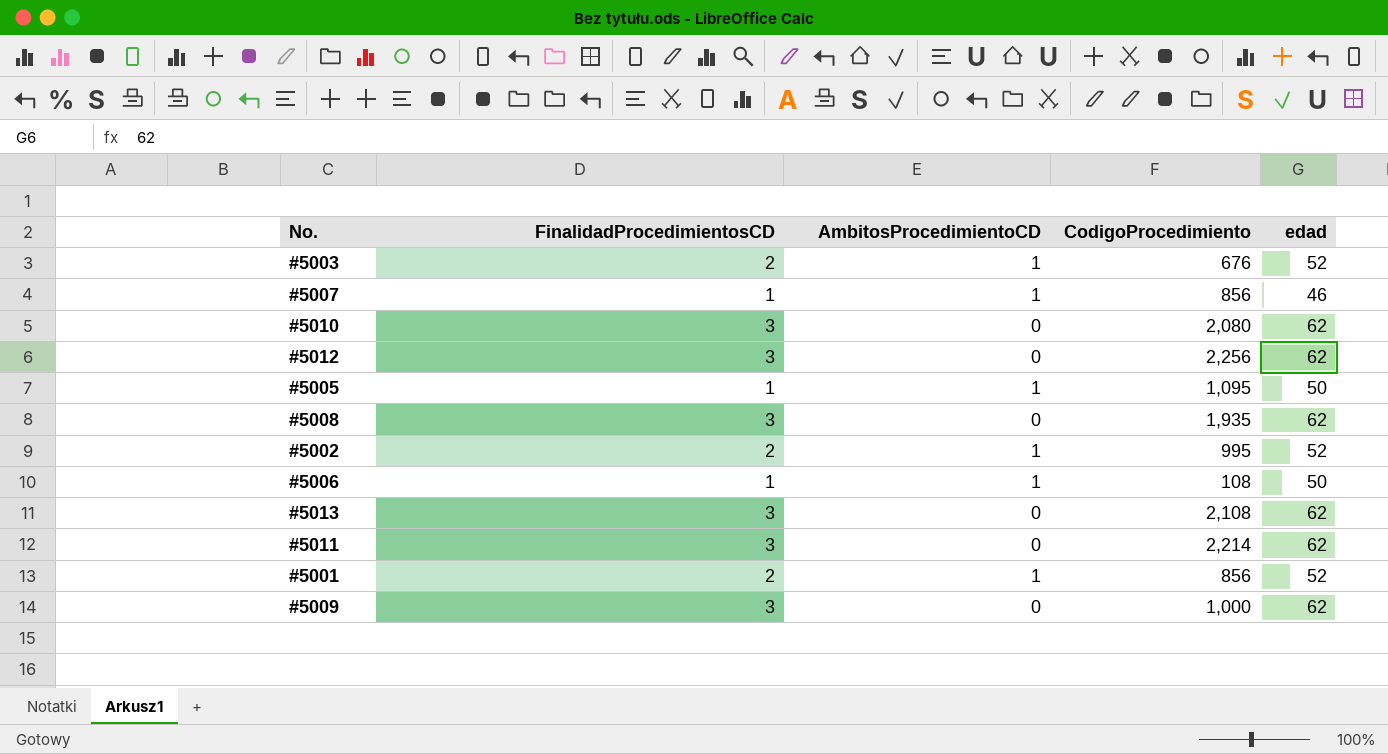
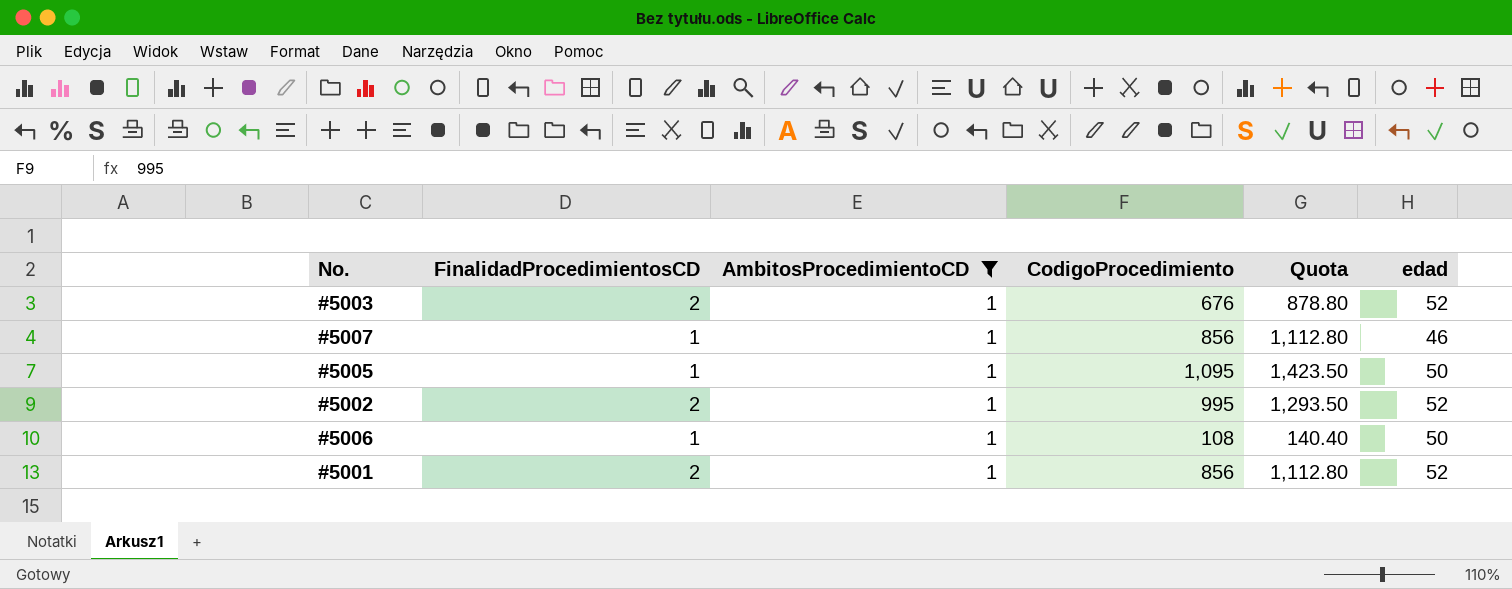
filter: none -> AmbitosProcedimientoCD = 1
column Quota | formula: none -> [CodigoProcedimiento] * 1.3

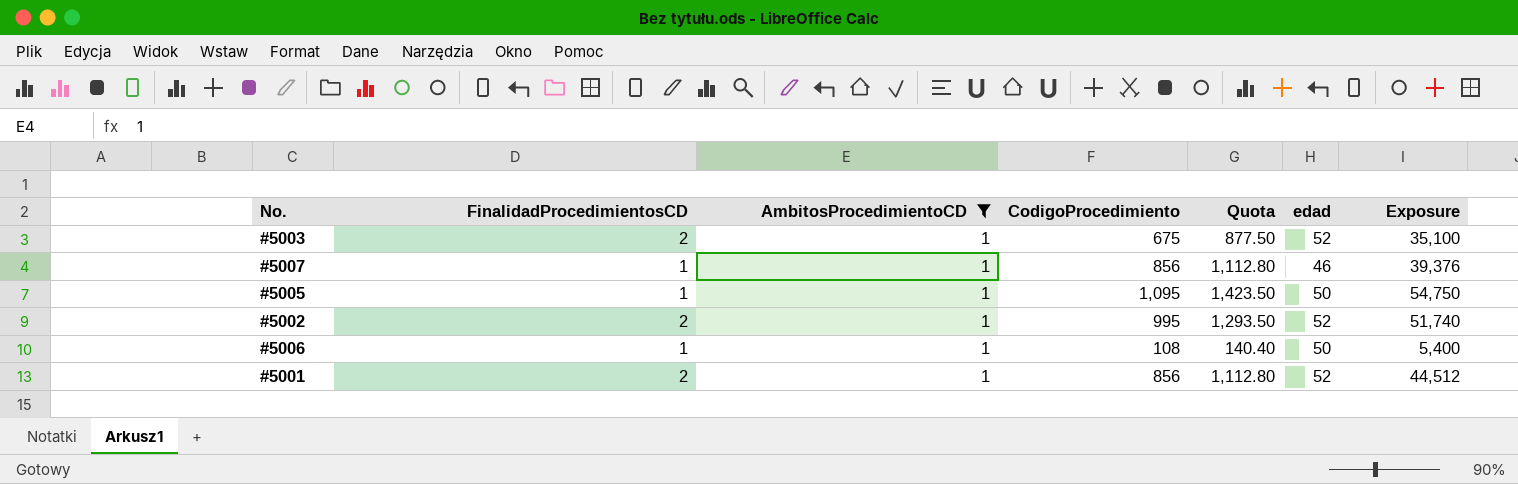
column Exposure | formula: none -> [CodigoProcedimiento] * [edad]
#5003 | CodigoProcedimiento: 676 -> 675
#5003 | Quota: 878.80 -> 877.50

